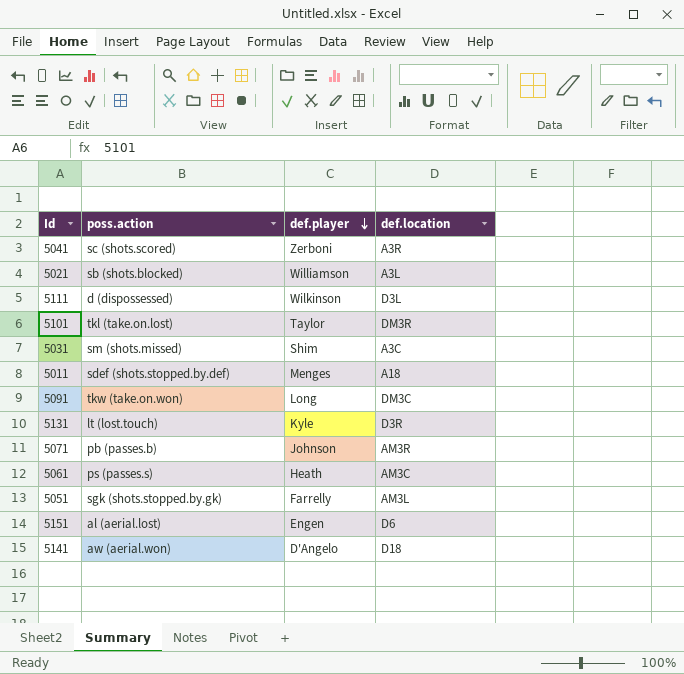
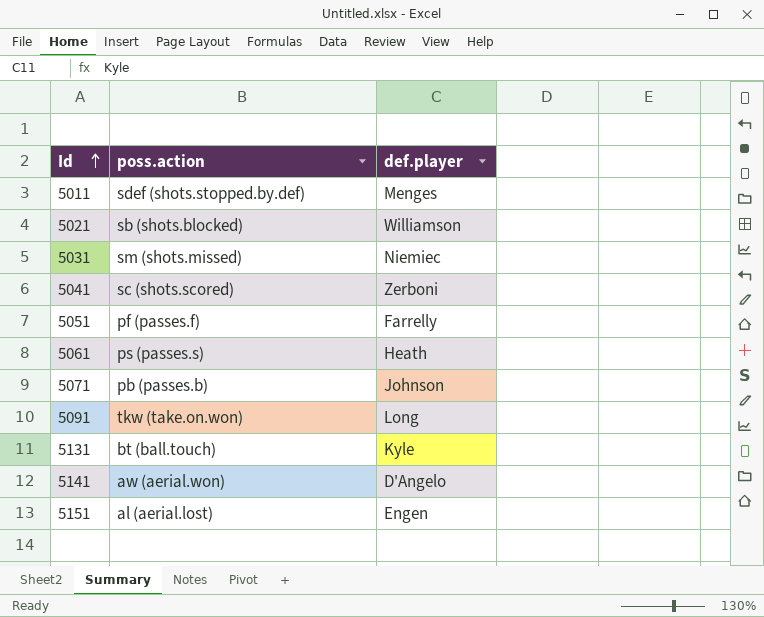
row order: def.player descending -> Id ascending
column def.location | position: 4 -> none
row 5111: d (dispossessed) | Wilkinson | D3L -> none
row 5101: tkl (take.on.lost) | Taylor | DM3R -> none
5031 | def.player: Shim -> Niemiec
5051 | poss.action: sgk (shots.stopped.by.gk) -> pf (passes.f)
5131 | poss.action: lt (lost.touch) -> bt (ball.touch)

